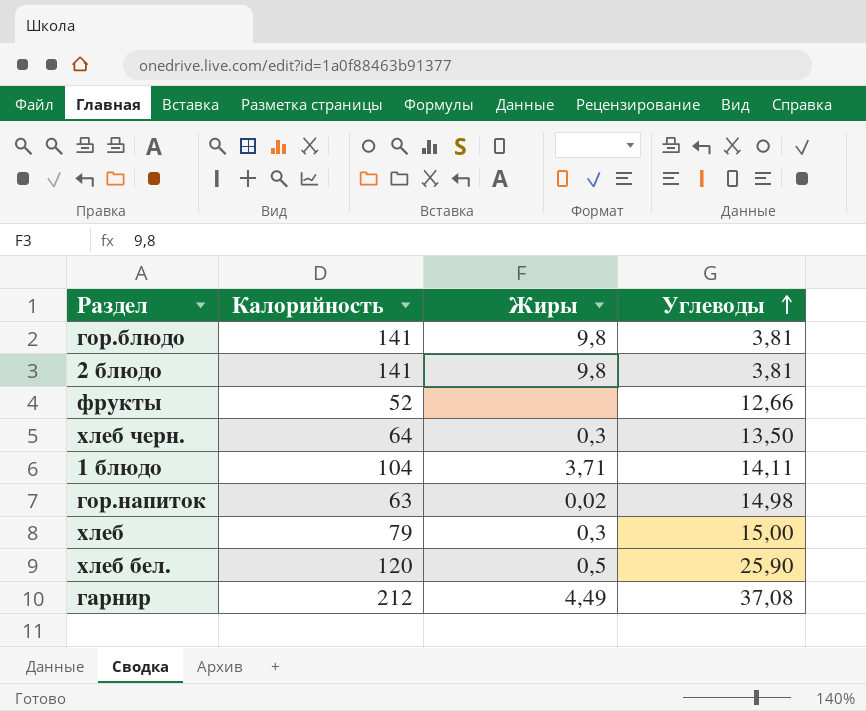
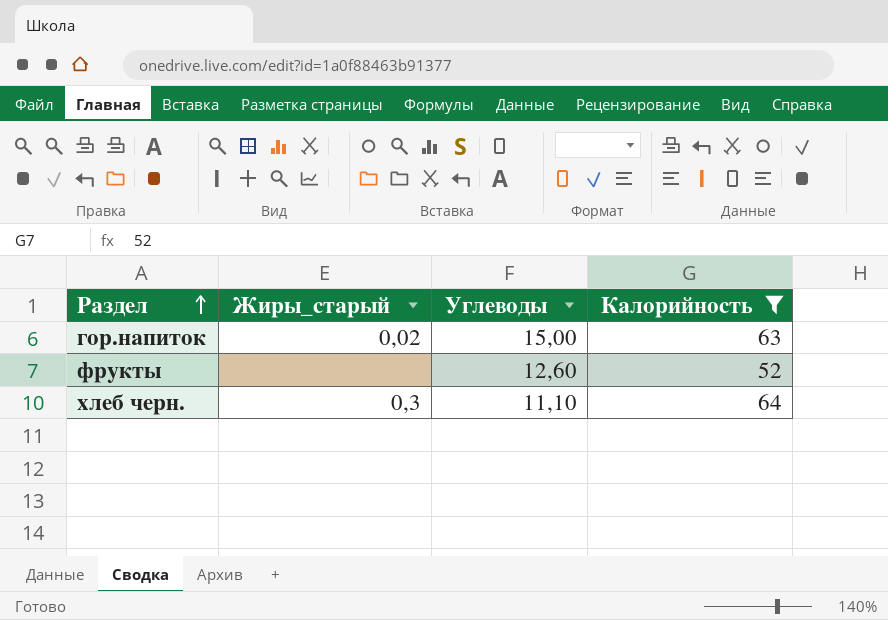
filter: none -> Калорийность <= 64
row order: Углеводы ascending -> Раздел ascending
column name: Жиры -> Жиры_старый
column Калорийность | position: 2 -> 4
гор.напиток | Углеводы: 14,98 -> 15,00
фрукты | Углеводы: 12,66 -> 12,60
хлеб черн. | Углеводы: 13,50 -> 11,10

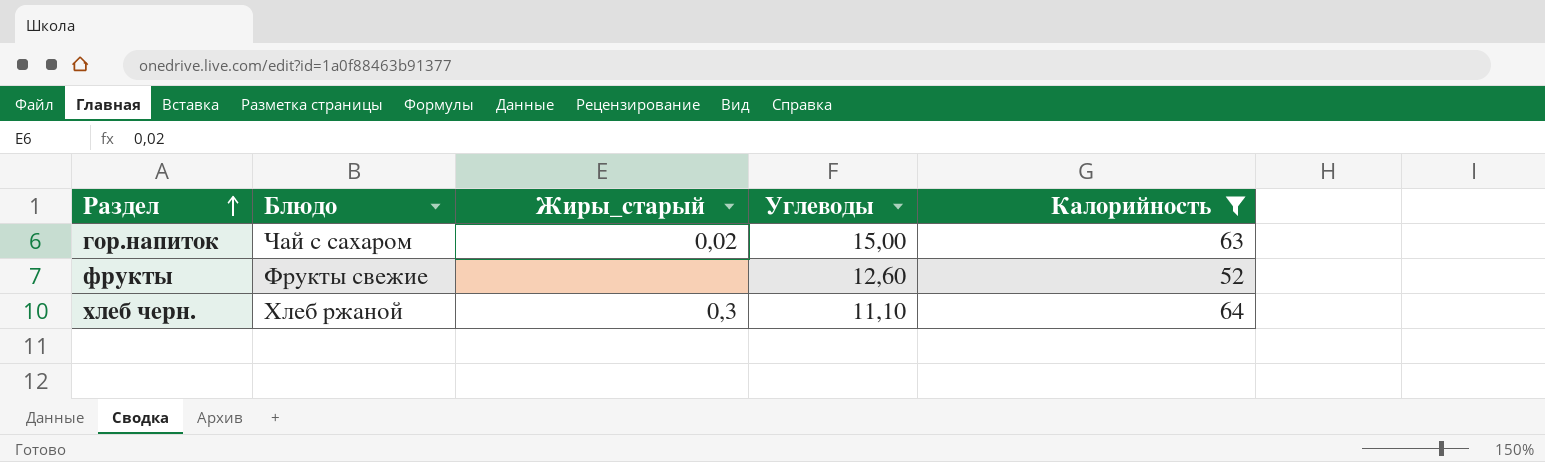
column Блюдо | position: none -> 2

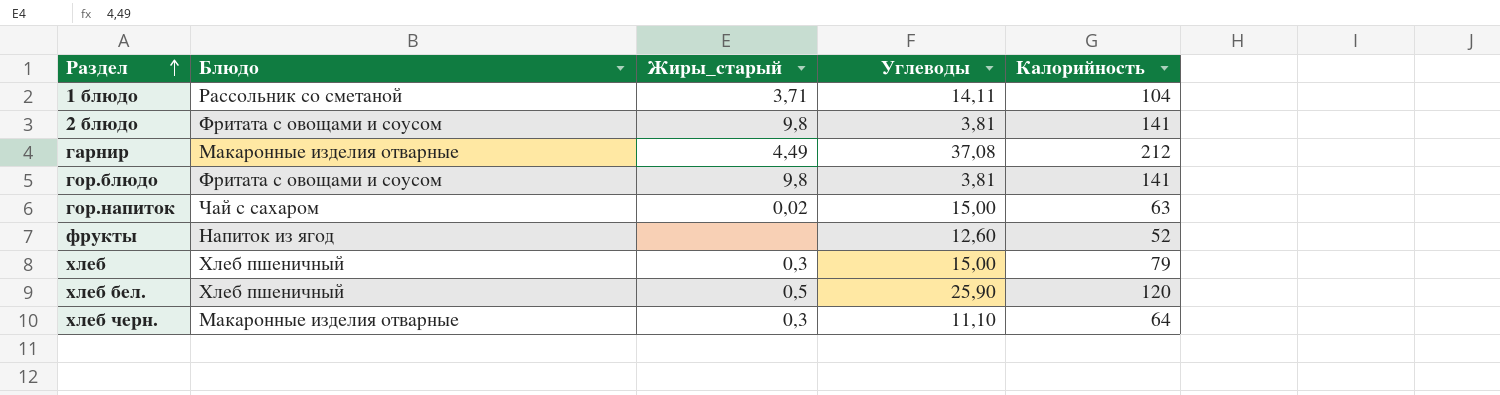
filter: Калорийность <= 64 -> none
фрукты | Блюдо: Фрукты свежие -> Напиток из ягод
хлеб черн. | Блюдо: Хлеб ржаной -> Макаронные изделия отварные

